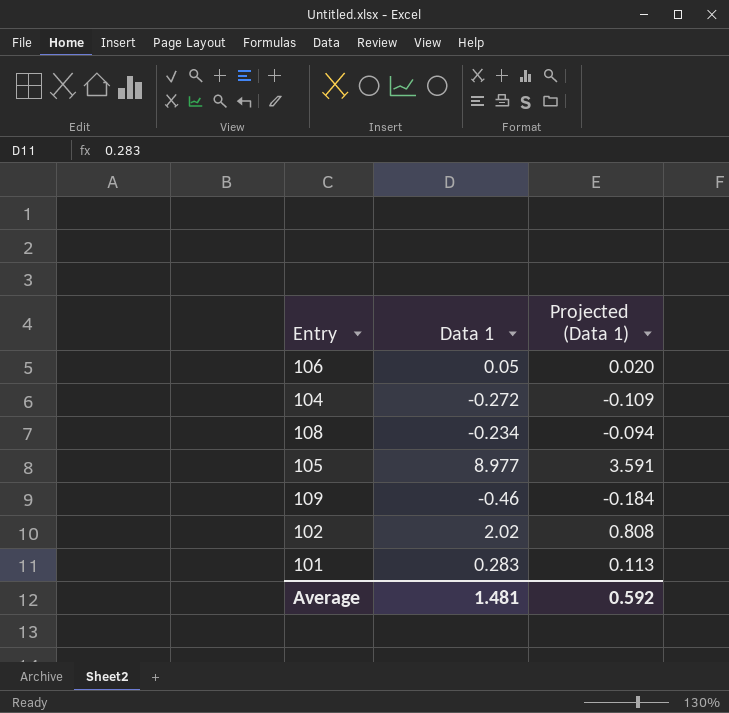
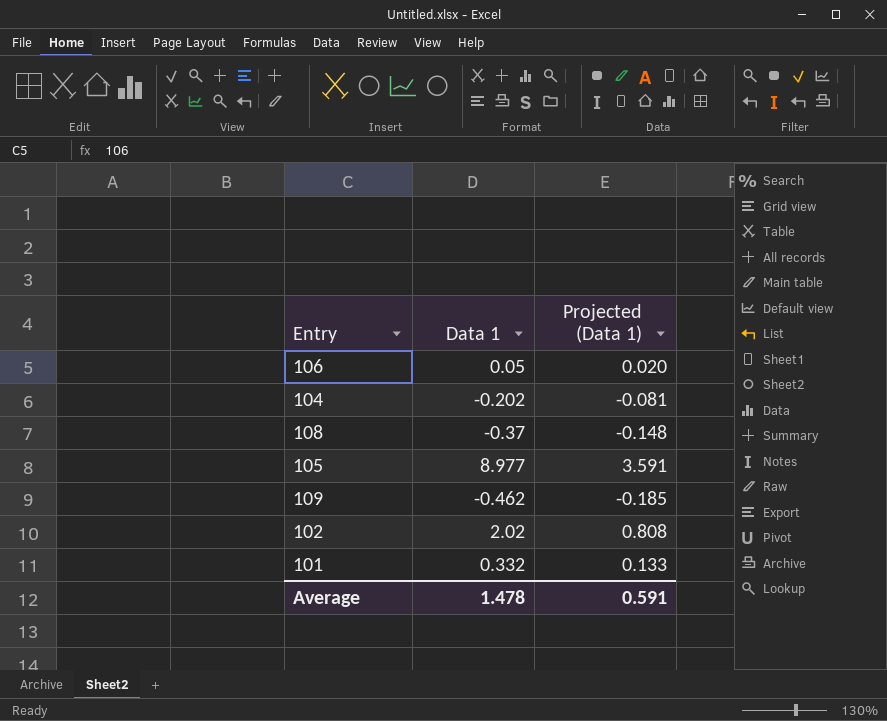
104 | Data 1: -0.272 -> -0.202
104 | Projected (Data 1): -0.109 -> -0.081
108 | Data 1: -0.234 -> -0.37
108 | Projected (Data 1): -0.094 -> -0.148
109 | Data 1: -0.46 -> -0.462
109 | Projected (Data 1): -0.184 -> -0.185
101 | Data 1: 0.283 -> 0.332
101 | Projected (Data 1): 0.113 -> 0.133
Average | Data 1: 1.481 -> 1.478
Average | Projected (Data 1): 0.592 -> 0.591

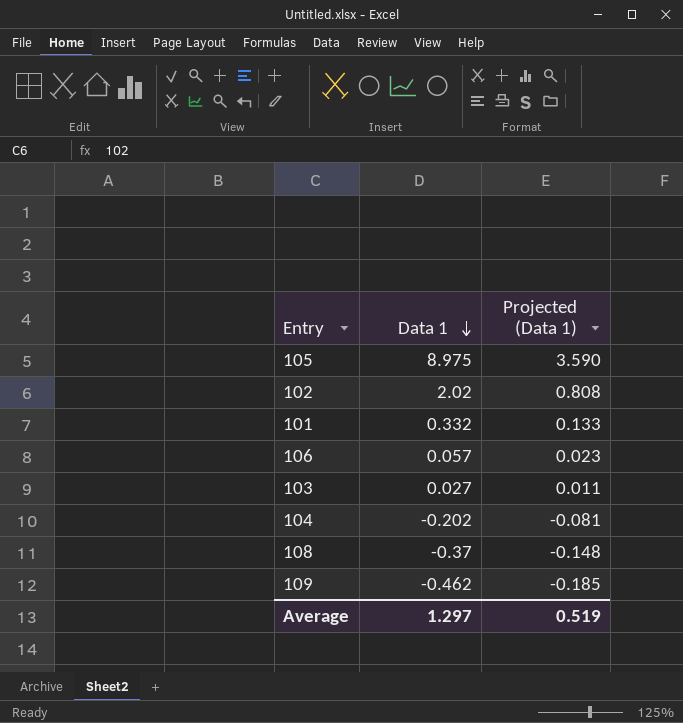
row order: none -> Data 1 descending
105 | Data 1: 8.977 -> 8.975
105 | Projected (Data 1): 3.591 -> 3.590
106 | Data 1: 0.05 -> 0.057
106 | Projected (Data 1): 0.020 -> 0.023
row 103: none -> 0.027 | 0.011
Average | Data 1: 1.478 -> 1.297
Average | Projected (Data 1): 0.591 -> 0.519

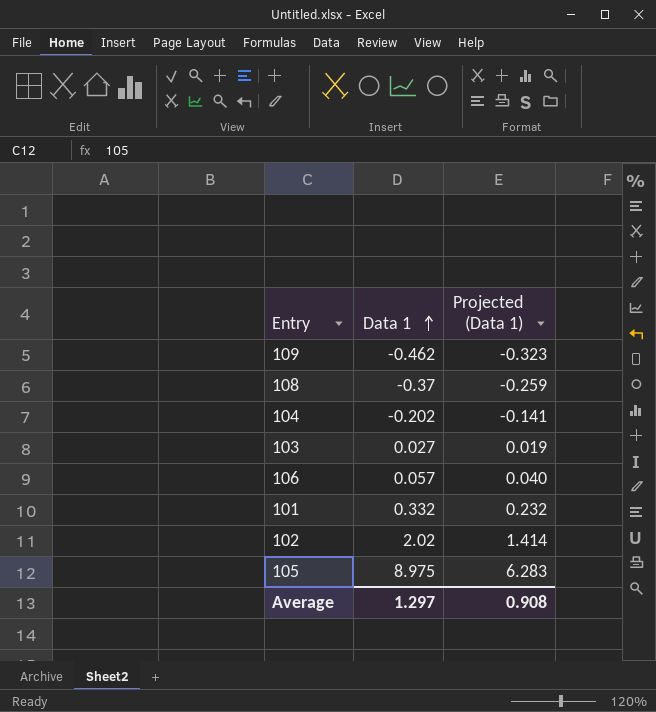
row order: Data 1 descending -> Data 1 ascending
column Projected (Data 1) | formula: [Data 1] * 0.4 -> [Data 1] * 0.7
Average | Projected (Data 1): 0.519 -> 0.908

